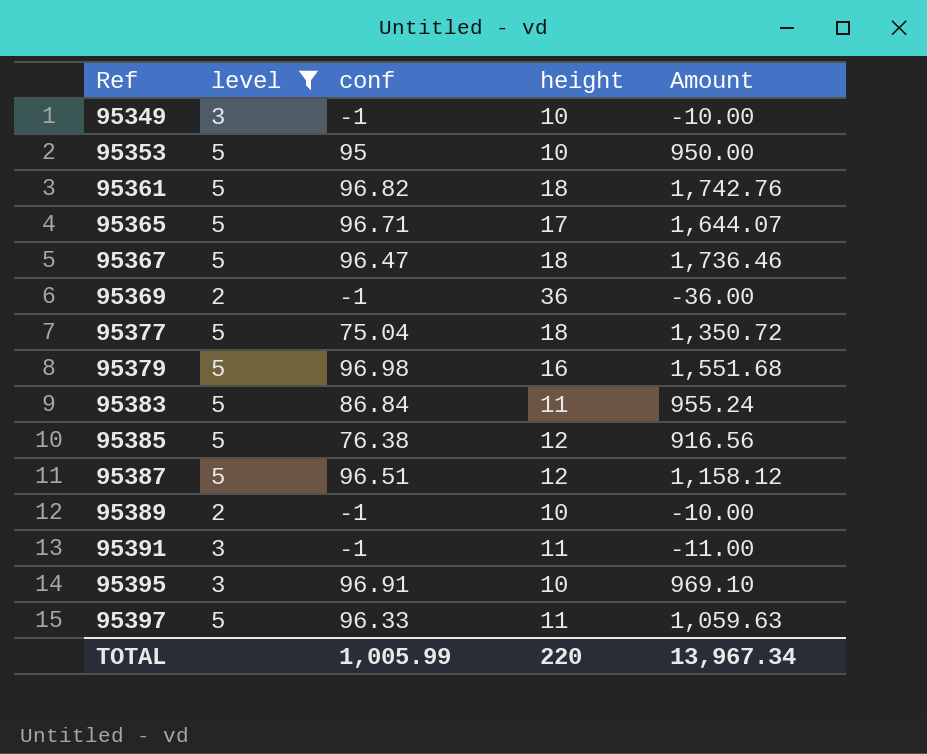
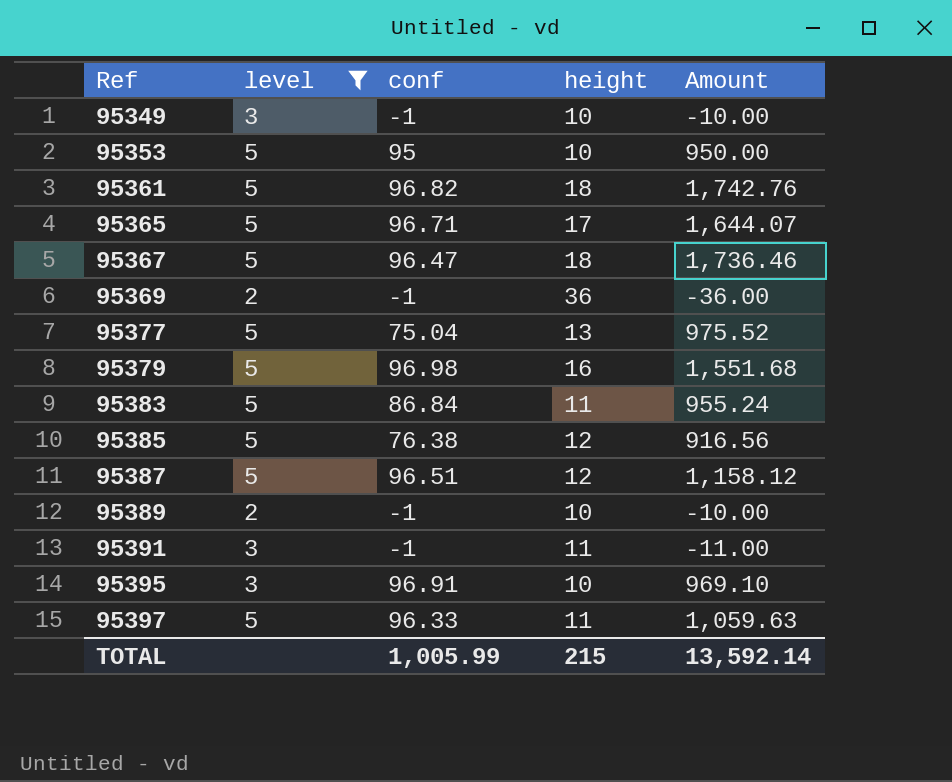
95377 | height: 18 -> 13
95377 | Amount: 1,350.72 -> 975.52
TOTAL | height: 220 -> 215
TOTAL | Amount: 13,967.34 -> 13,592.14

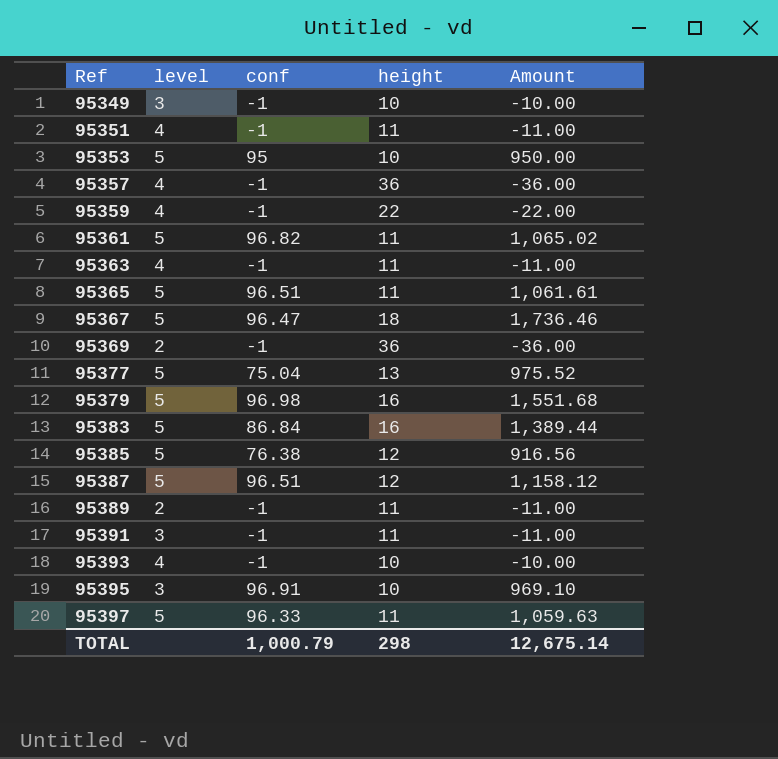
filter: level != 4 -> none
95361 | height: 18 -> 11
95361 | Amount: 1,742.76 -> 1,065.02
95365 | conf: 96.71 -> 96.51
95365 | height: 17 -> 11
95365 | Amount: 1,644.07 -> 1,061.61
95383 | height: 11 -> 16
95383 | Amount: 955.24 -> 1,389.44
95389 | height: 10 -> 11
95389 | Amount: -10.00 -> -11.00
TOTAL | conf: 1,005.99 -> 1,000.79
TOTAL | height: 215 -> 298
TOTAL | Amount: 13,592.14 -> 12,675.14

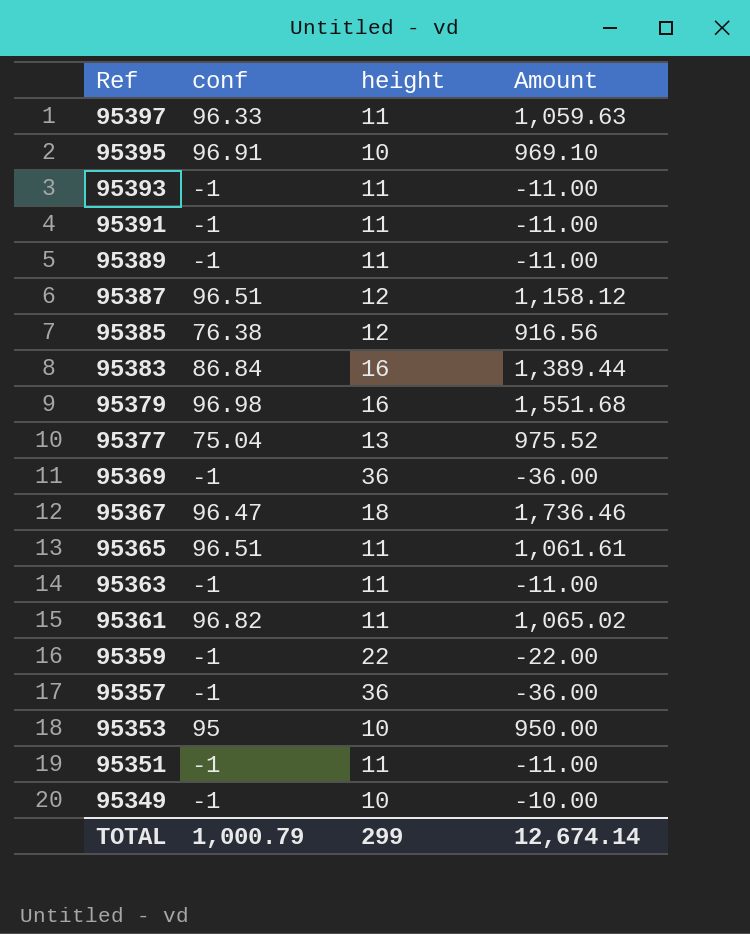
row order: Ref ascending -> Ref descending
column level | position: 2 -> none
95393 | height: 10 -> 11
95393 | Amount: -10.00 -> -11.00
TOTAL | height: 298 -> 299
TOTAL | Amount: 12,675.14 -> 12,674.14

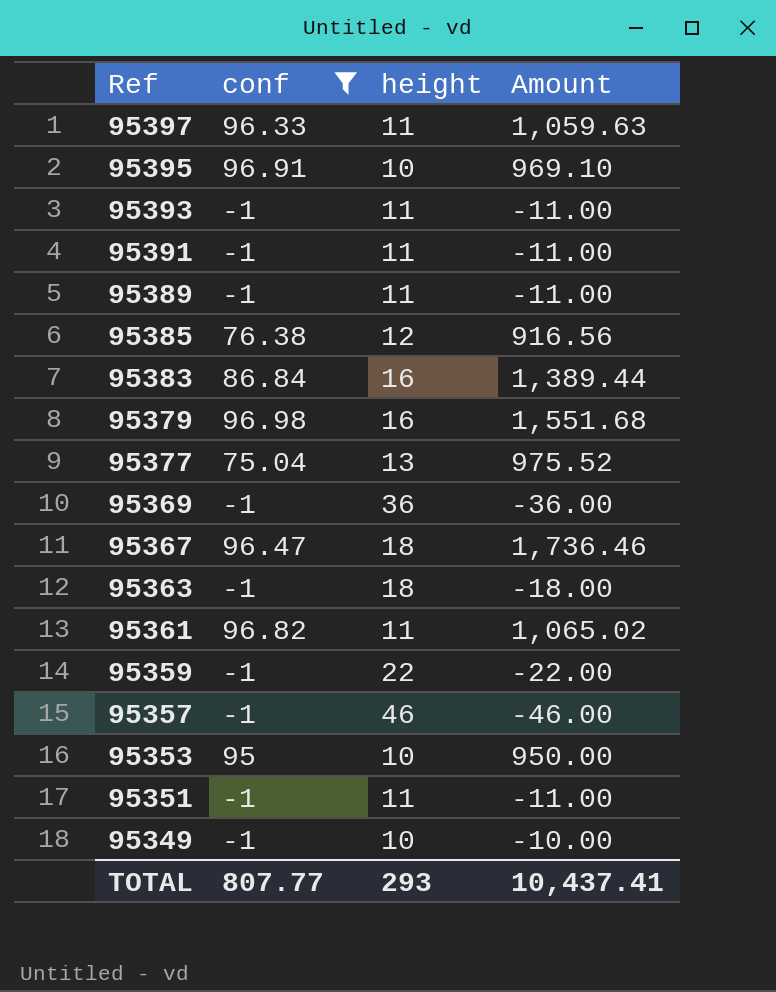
filter: none -> conf != 96.51
95363 | height: 11 -> 18
95363 | Amount: -11.00 -> -18.00
95357 | height: 36 -> 46
95357 | Amount: -36.00 -> -46.00
TOTAL | conf: 1,000.79 -> 807.77
TOTAL | height: 299 -> 293
TOTAL | Amount: 12,674.14 -> 10,437.41

